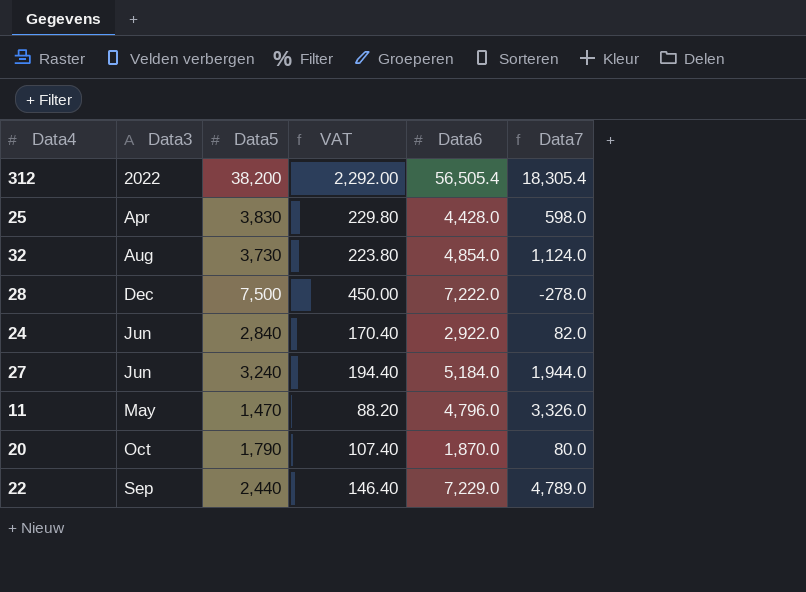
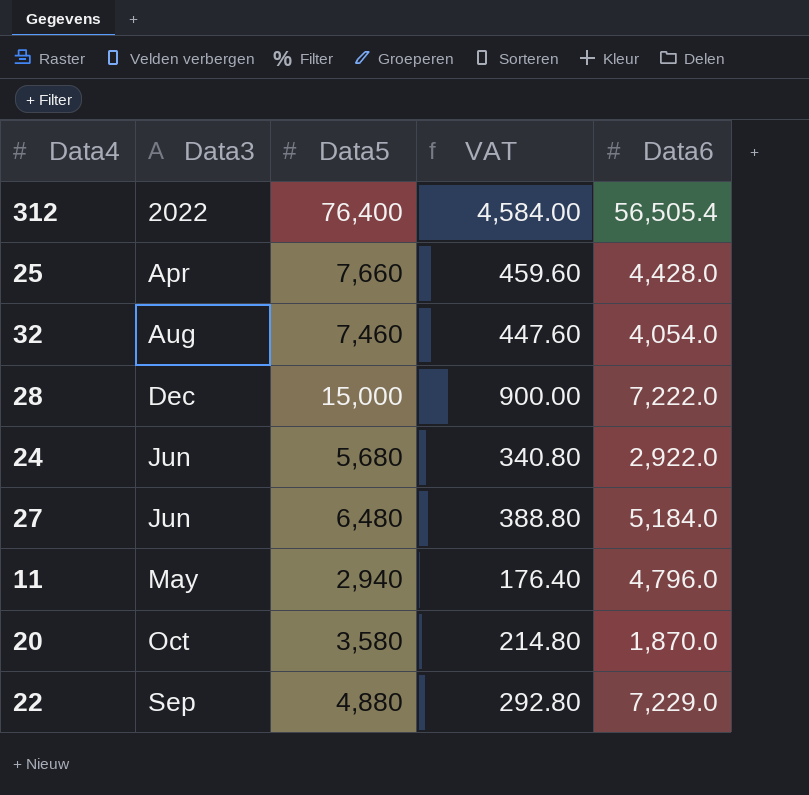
column Data7 | formula: [Data6] - [Data5] -> none
312 | Data5: 38,200 -> 76,400
312 | VAT: 2,292.00 -> 4,584.00
25 | Data5: 3,830 -> 7,660
25 | VAT: 229.80 -> 459.60
32 | Data5: 3,730 -> 7,460
32 | VAT: 223.80 -> 447.60
32 | Data6: 4,854.0 -> 4,054.0
28 | Data5: 7,500 -> 15,000
28 | VAT: 450.00 -> 900.00
24 | Data5: 2,840 -> 5,680
24 | VAT: 170.40 -> 340.80
27 | Data5: 3,240 -> 6,480
27 | VAT: 194.40 -> 388.80
11 | Data5: 1,470 -> 2,940
11 | VAT: 88.20 -> 176.40
20 | Data5: 1,790 -> 3,580
20 | VAT: 107.40 -> 214.80
22 | Data5: 2,440 -> 4,880
22 | VAT: 146.40 -> 292.80

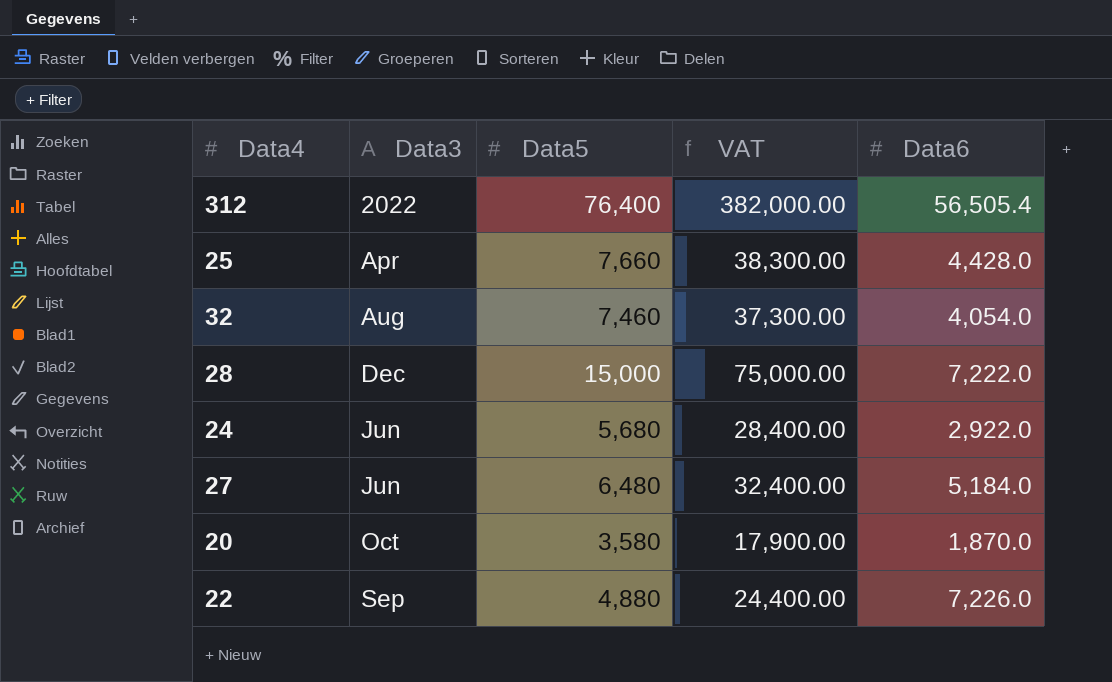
column VAT | formula: [Data5] * 0.06 -> [Data5] * 5
row 11: May | 2,940 | 176.40 | 4,796.0 -> none
22 | Data6: 7,229.0 -> 7,226.0

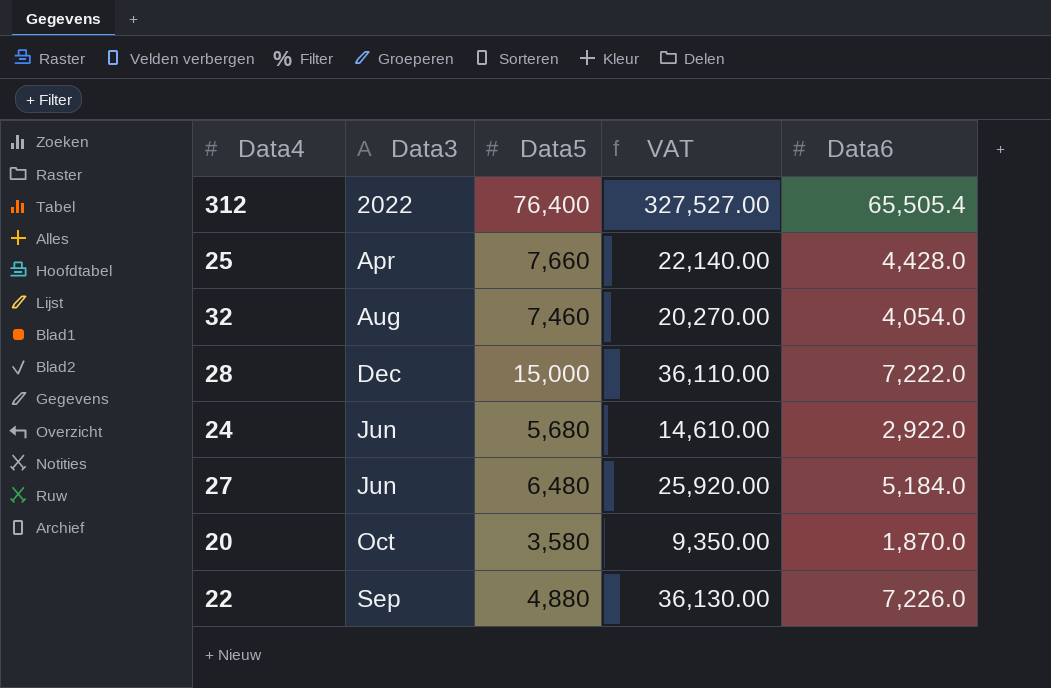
column VAT | formula: [Data5] * 5 -> [Data6] * 5
312 | Data6: 56,505.4 -> 65,505.4

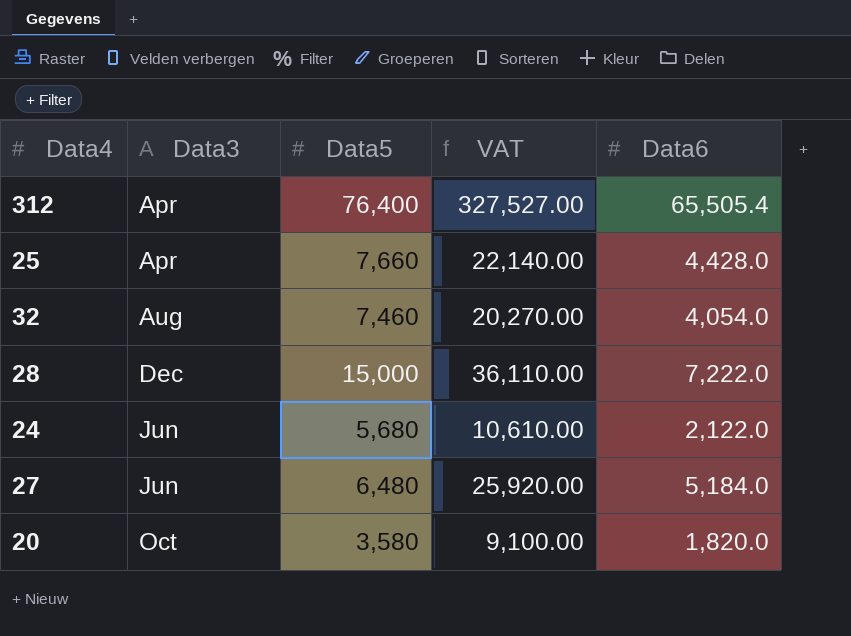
row 22: Sep | 4,880 | 36,130.00 | 7,226.0 -> none
312 | Data3: 2022 -> Apr
24 | VAT: 14,610.00 -> 10,610.00
24 | Data6: 2,922.0 -> 2,122.0
20 | VAT: 9,350.00 -> 9,100.00
20 | Data6: 1,870.0 -> 1,820.0

